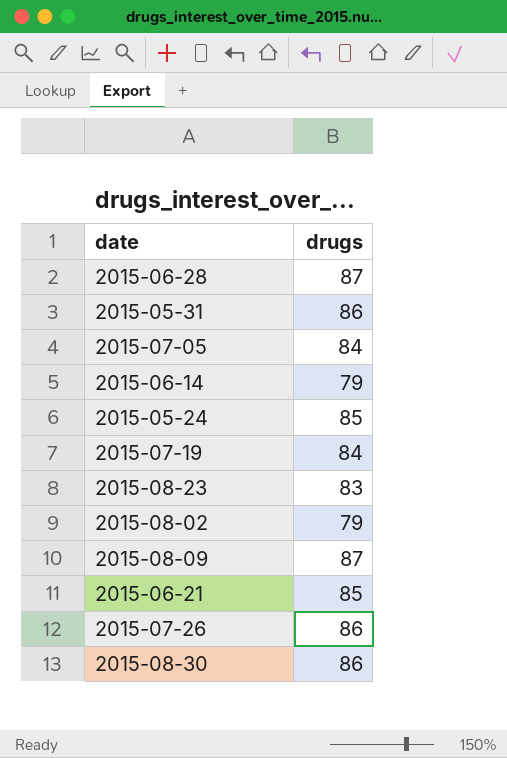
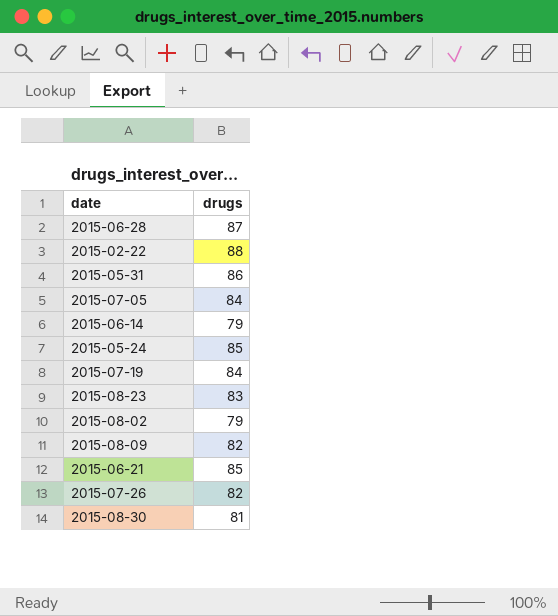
row 2015-02-22: none -> 88
2015-08-09 | drugs: 87 -> 82
2015-07-26 | drugs: 86 -> 82
2015-08-30 | drugs: 86 -> 81

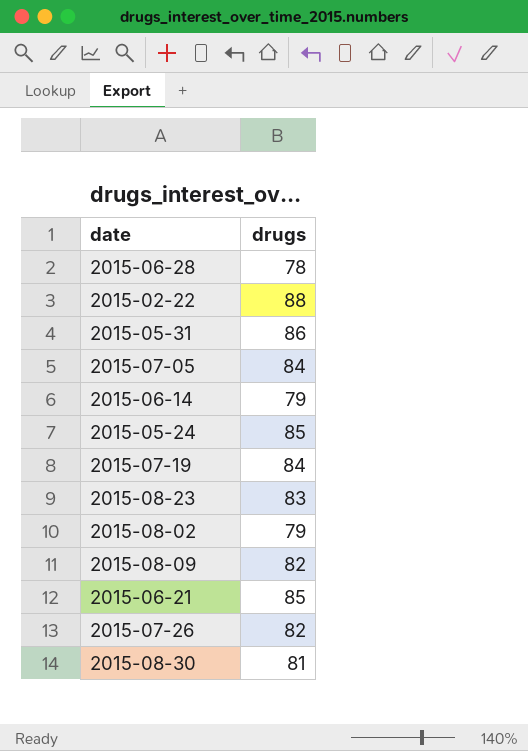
2015-06-28 | drugs: 87 -> 78

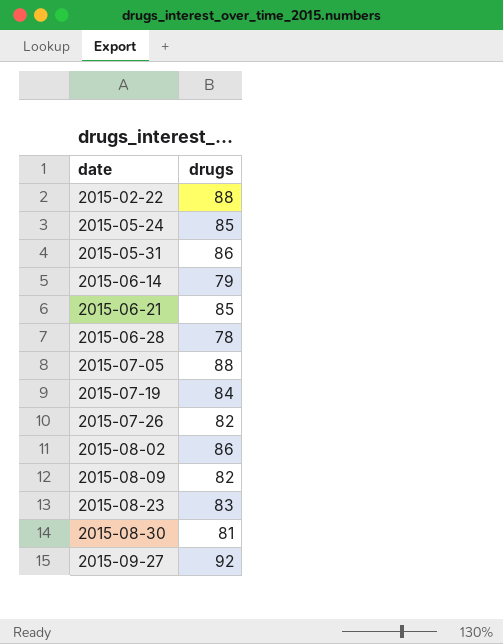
row order: none -> date ascending
2015-07-05 | drugs: 84 -> 88
2015-08-02 | drugs: 79 -> 86
row 2015-09-27: none -> 92

